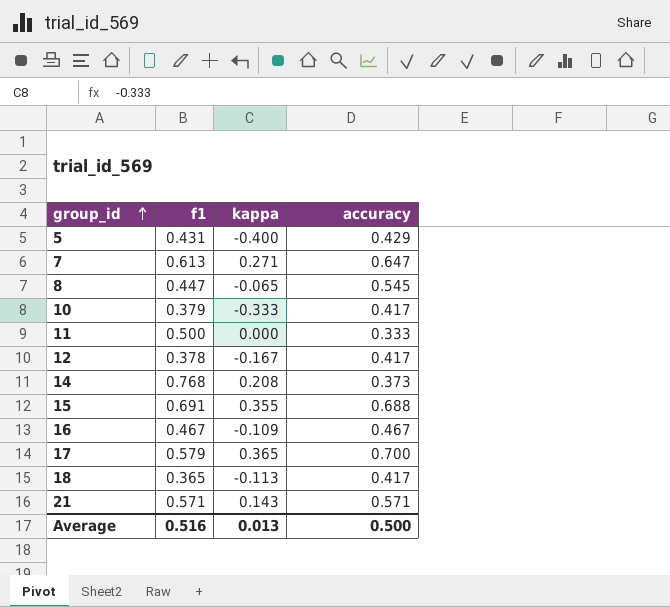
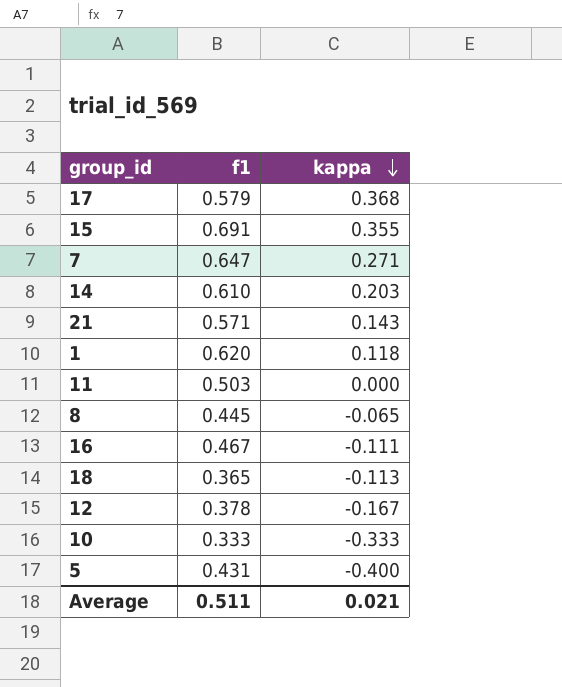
row order: group_id ascending -> kappa descending
column accuracy | position: 4 -> none
17 | kappa: 0.365 -> 0.368
7 | f1: 0.613 -> 0.647
14 | f1: 0.768 -> 0.610
14 | kappa: 0.208 -> 0.203
row 1: none -> 0.620 | 0.118
11 | f1: 0.500 -> 0.503
8 | f1: 0.447 -> 0.445
16 | kappa: -0.109 -> -0.111
10 | f1: 0.379 -> 0.333
Average | f1: 0.516 -> 0.511
Average | kappa: 0.013 -> 0.021

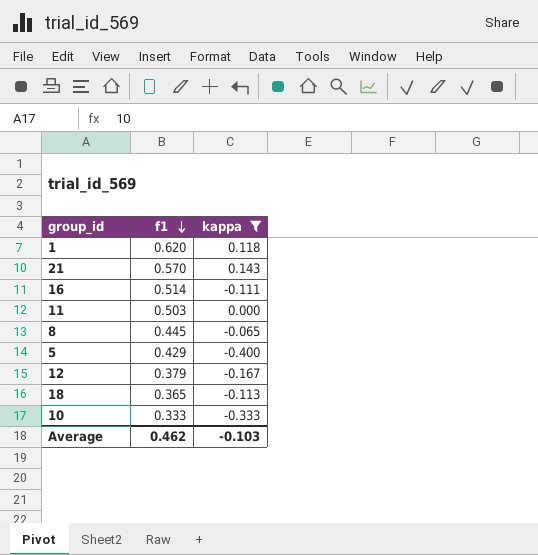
filter: none -> kappa <= 0.143
row order: kappa descending -> f1 descending
21 | f1: 0.571 -> 0.570
16 | f1: 0.467 -> 0.514
5 | f1: 0.431 -> 0.429
12 | f1: 0.378 -> 0.379
Average | f1: 0.511 -> 0.462
Average | kappa: 0.021 -> -0.103

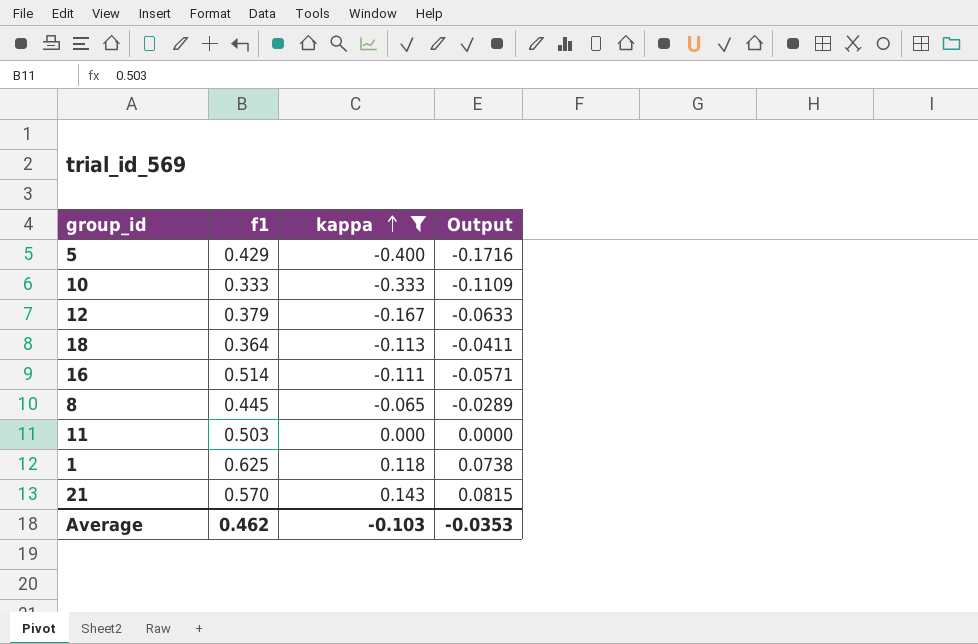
row order: f1 descending -> kappa ascending
column Output | formula: none -> [f1] * [kappa]
18 | f1: 0.365 -> 0.364
1 | f1: 0.620 -> 0.625

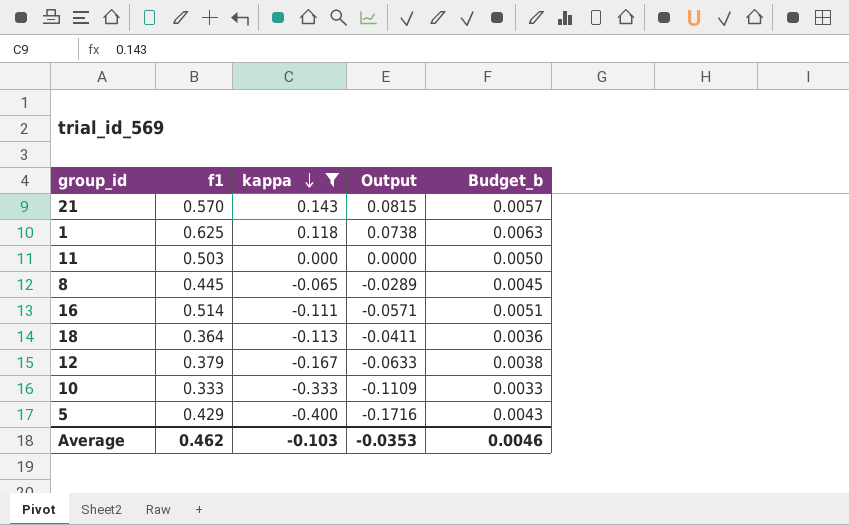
row order: kappa ascending -> kappa descending
column Budget_b | formula: none -> [f1] * 0.01

